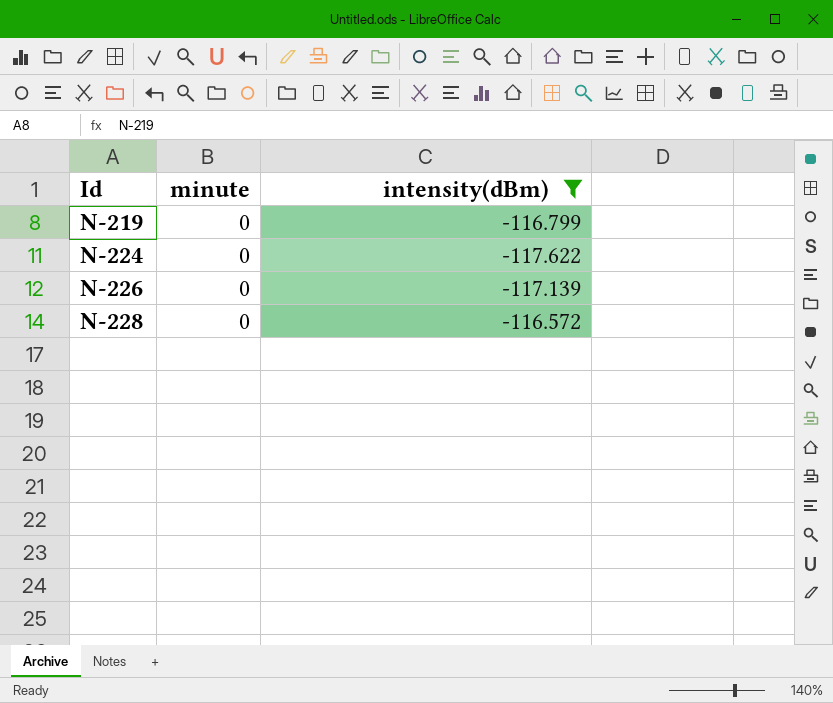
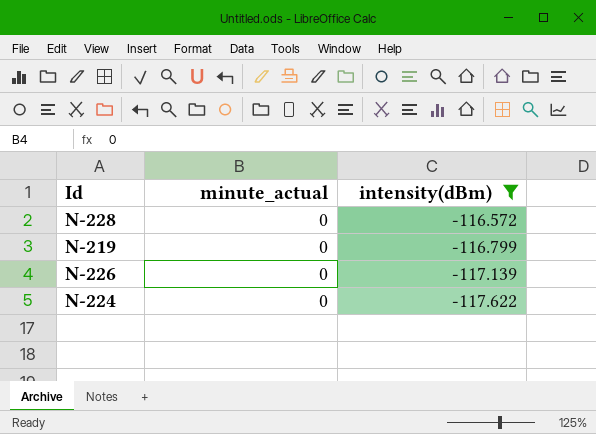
row order: Id ascending -> intensity(dBm) descending
column name: minute -> minute_actual

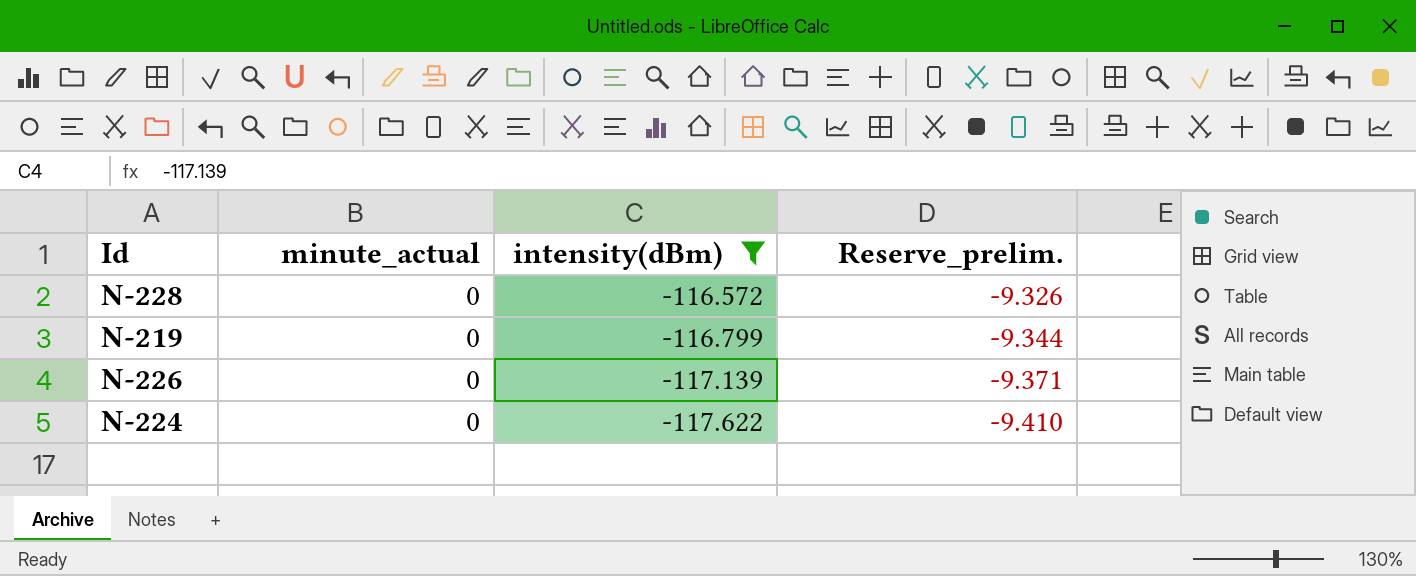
column Reserve_prelim. | formula: none -> [intensity(dBm)] * 0.08

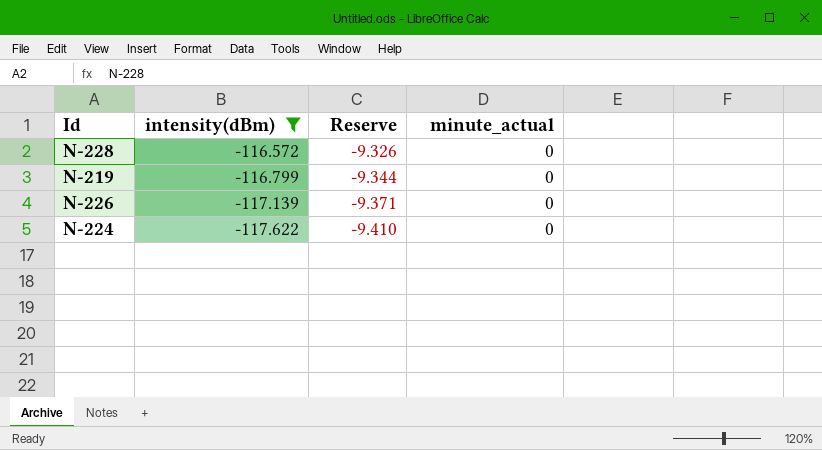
column name: Reserve_prelim. -> Reserve
column minute_actual | position: 2 -> 4

